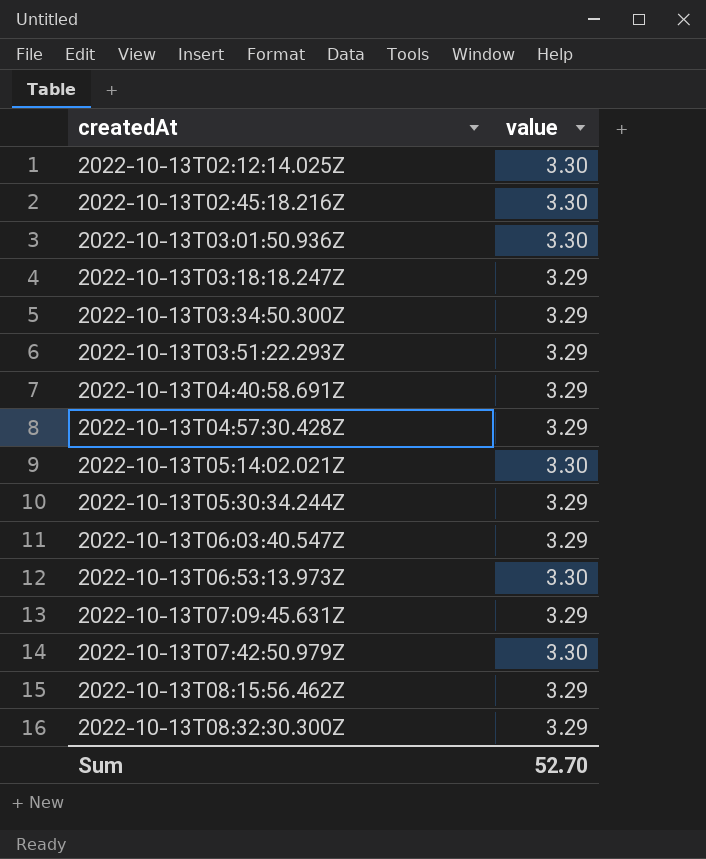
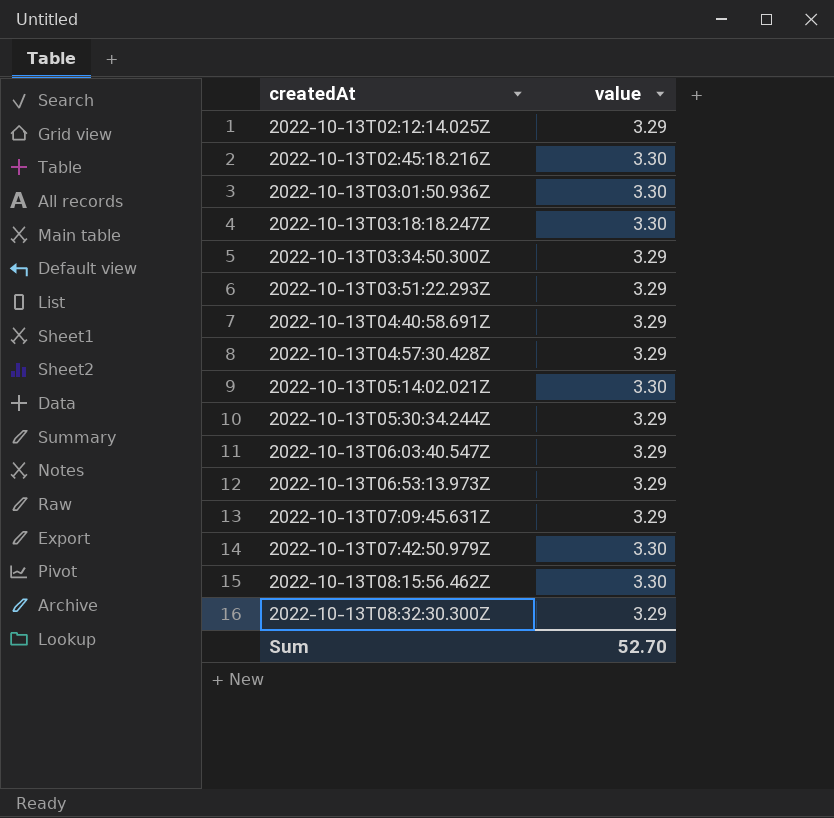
2022-10-13T02:12:14.025Z | value: 3.30 -> 3.29
2022-10-13T03:18:18.247Z | value: 3.29 -> 3.30
2022-10-13T06:53:13.973Z | value: 3.30 -> 3.29
2022-10-13T08:15:56.462Z | value: 3.29 -> 3.30

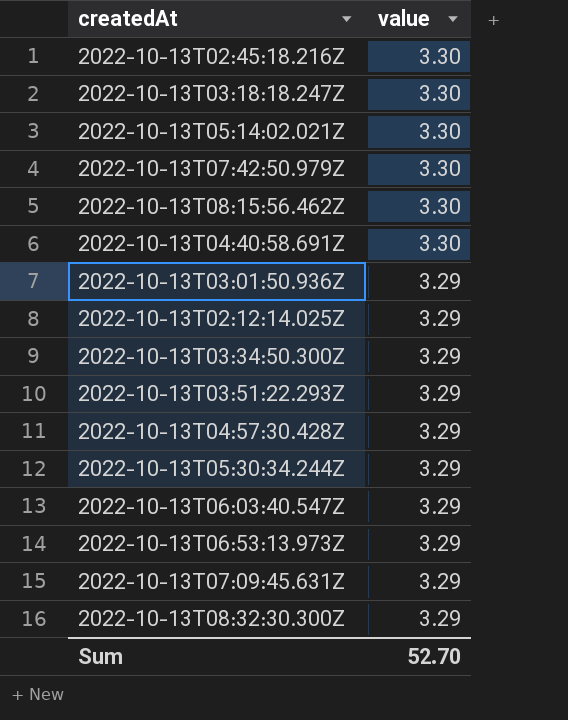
row order: createdAt ascending -> value descending
2022-10-13T04:40:58.691Z | value: 3.29 -> 3.30
2022-10-13T03:01:50.936Z | value: 3.30 -> 3.29

